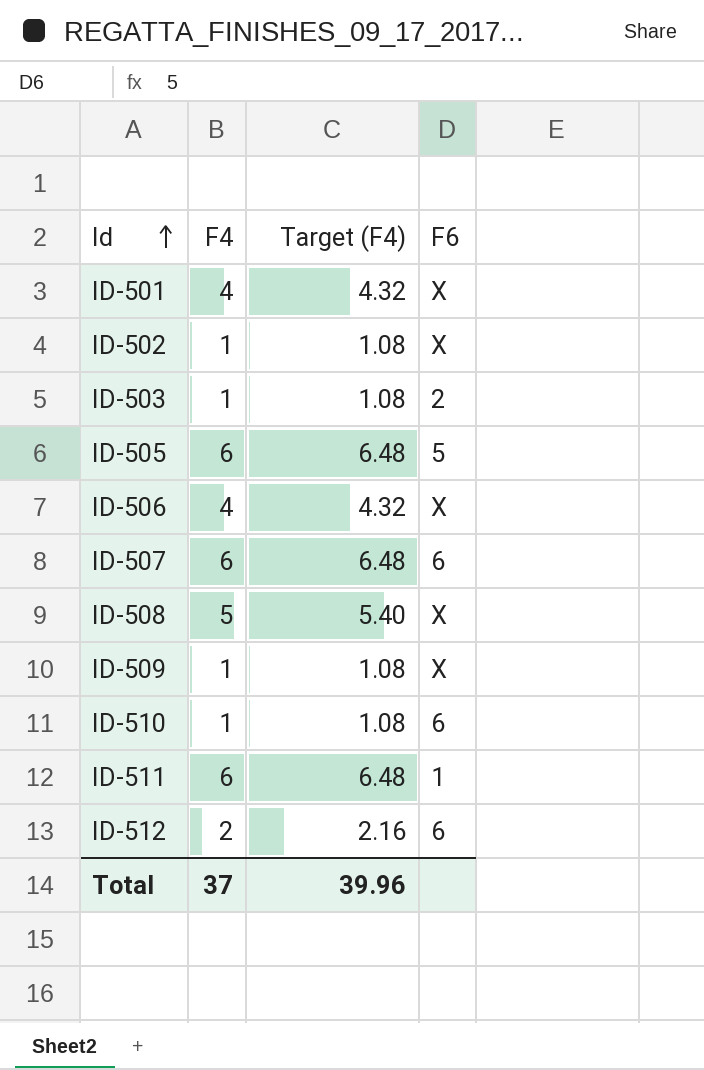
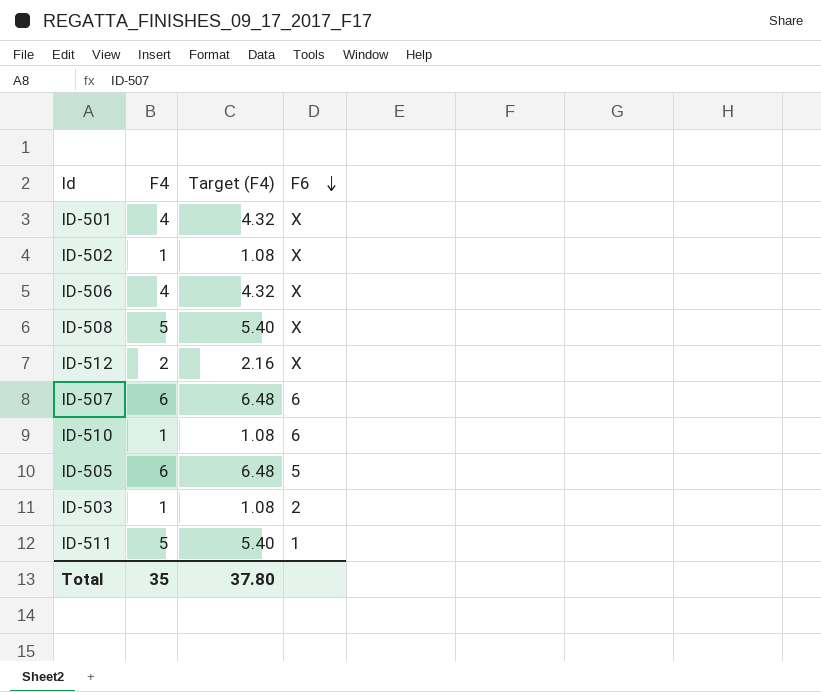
row order: Id ascending -> F6 descending
row ID-509: 1 | 1.08 | X -> none
ID-512 | F6: 6 -> X
ID-511 | F4: 6 -> 5
ID-511 | Target (F4): 6.48 -> 5.40
Total | F4: 37 -> 35
Total | Target (F4): 39.96 -> 37.80

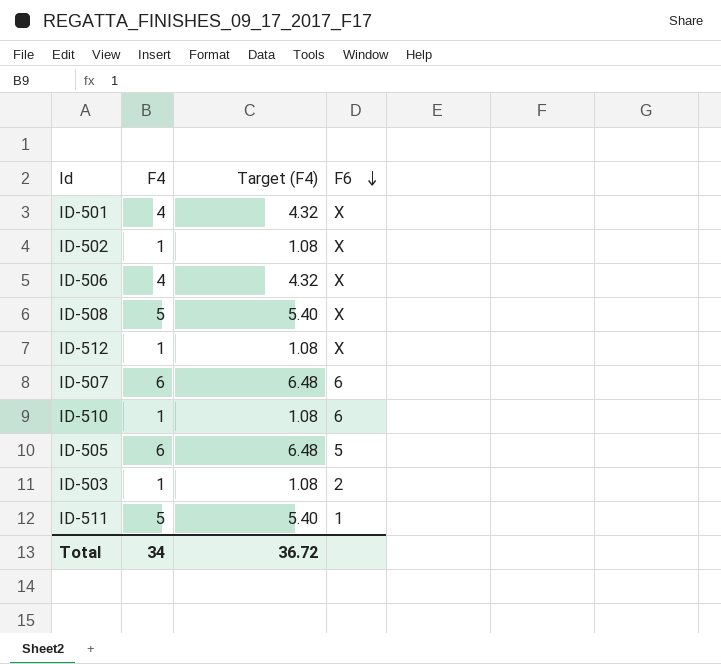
ID-512 | F4: 2 -> 1
ID-512 | Target (F4): 2.16 -> 1.08
Total | F4: 35 -> 34
Total | Target (F4): 37.80 -> 36.72

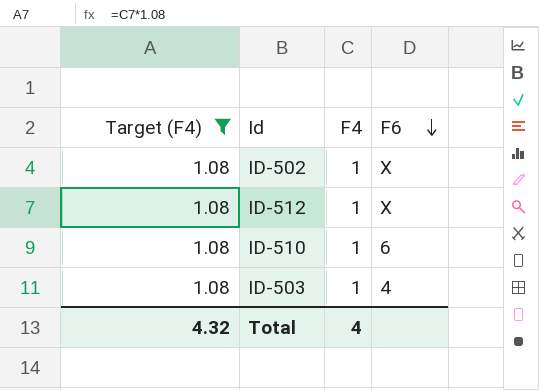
filter: none -> Target (F4) = 1.08
column Target (F4) | position: 3 -> 1
ID-503 | F6: 2 -> 4
Total | Target (F4): 36.72 -> 4.32
Total | F4: 34 -> 4

